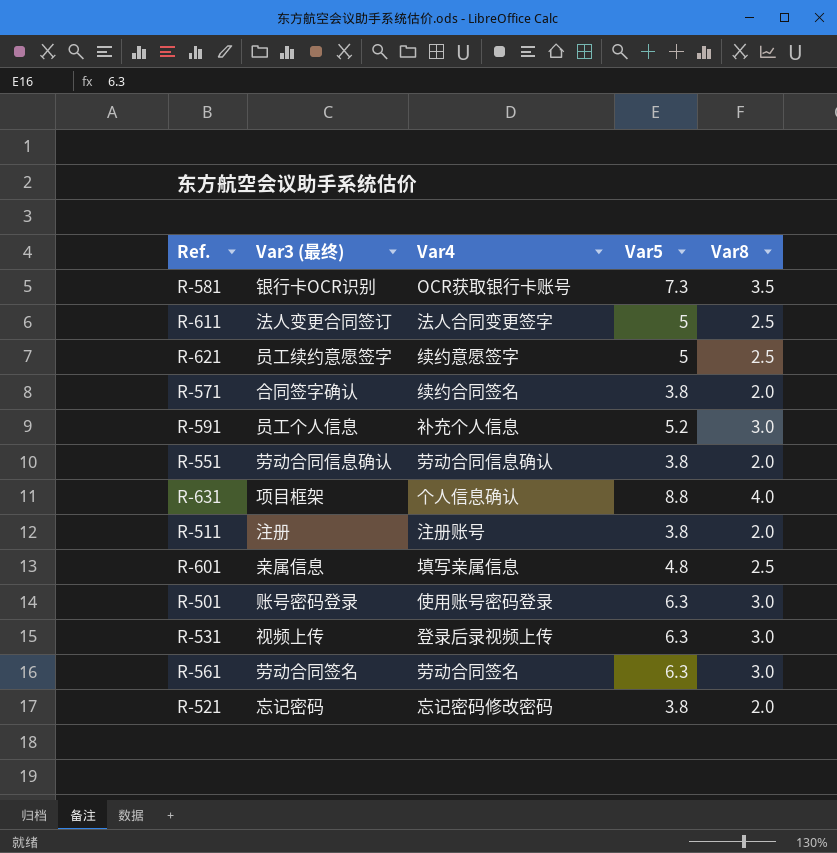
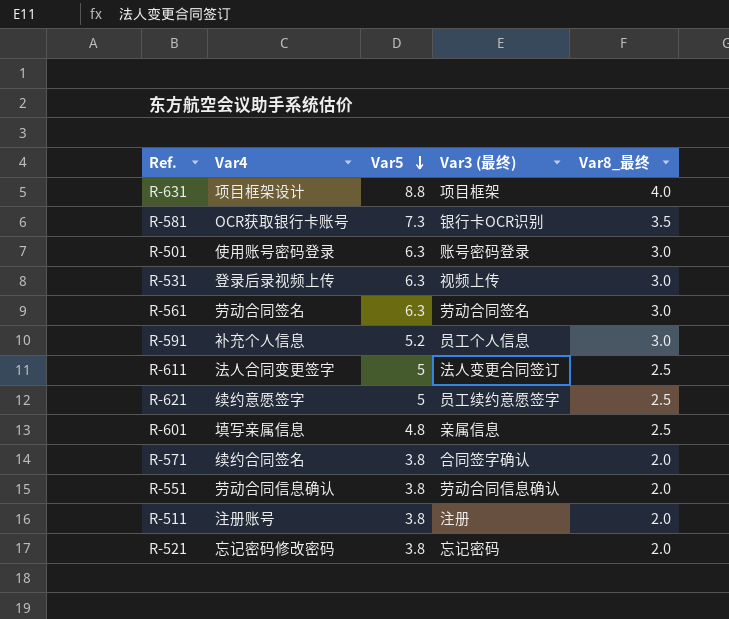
row order: none -> Var5 descending
column Var3 (最终) | position: 2 -> 4
column name: Var8 -> Var8_最终
R-631 | Var4: 个人信息确认 -> 项目框架设计

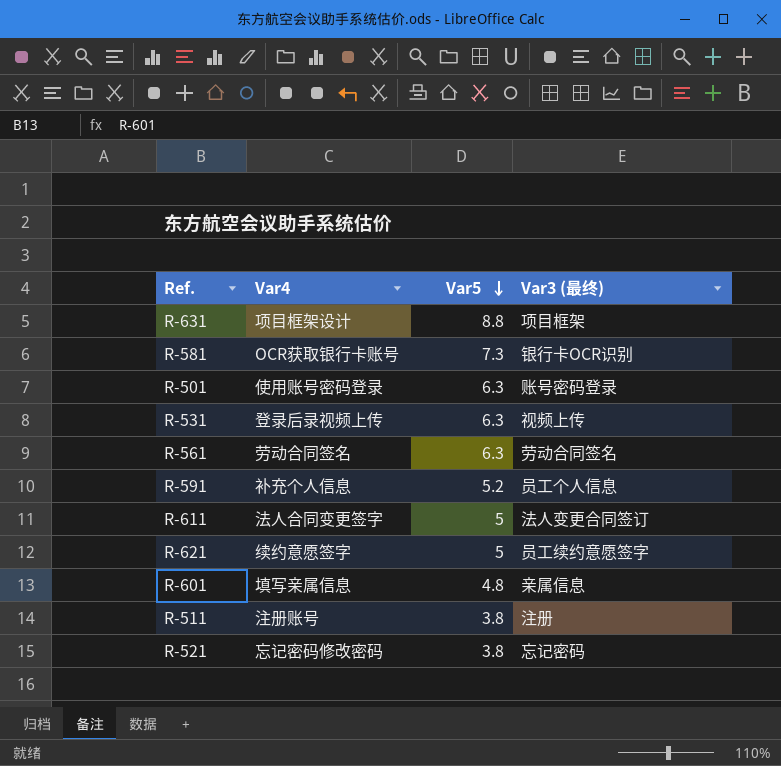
column Var8_最终 | position: 5 -> none
row R-571: 续约合同签名 | 3.8 | 合同签字确认 | 2.0 -> none
row R-551: 劳动合同信息确认 | 3.8 | 劳动合同信息确认 | 2.0 -> none

